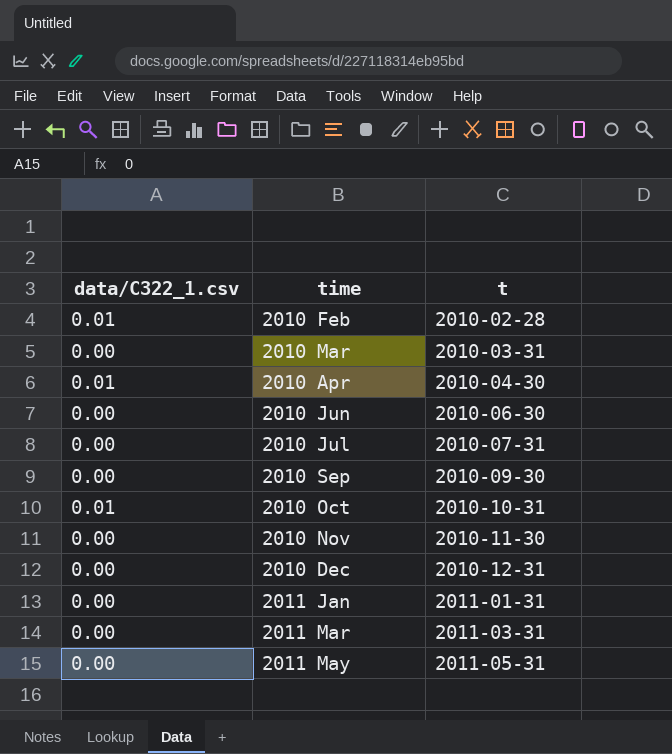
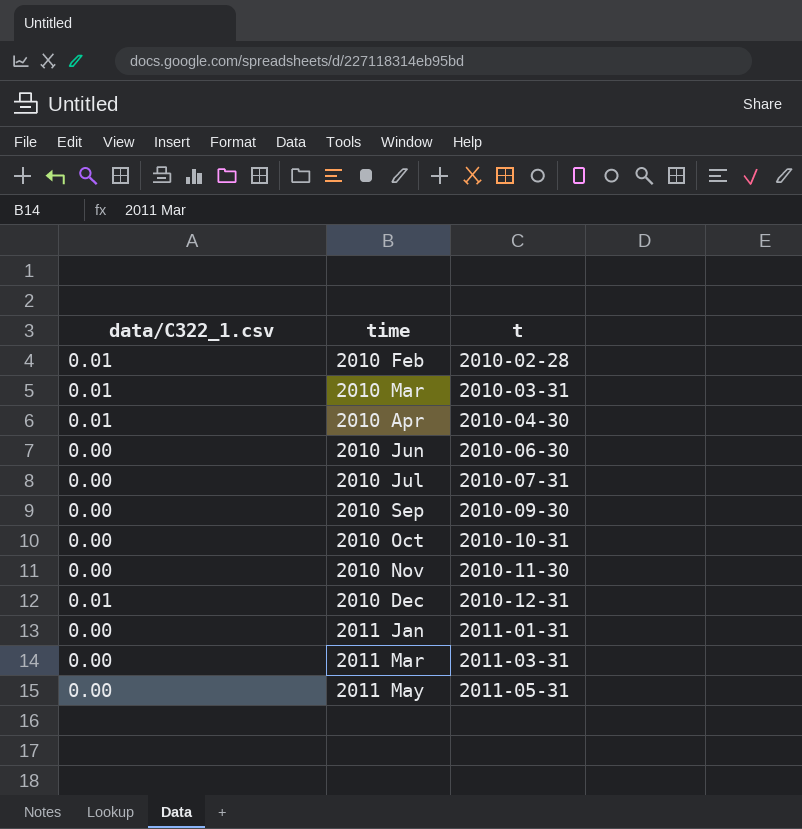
2010 Mar | data/C322_1.csv: 0.00 -> 0.01
2010 Oct | data/C322_1.csv: 0.01 -> 0.00
2010 Dec | data/C322_1.csv: 0.00 -> 0.01

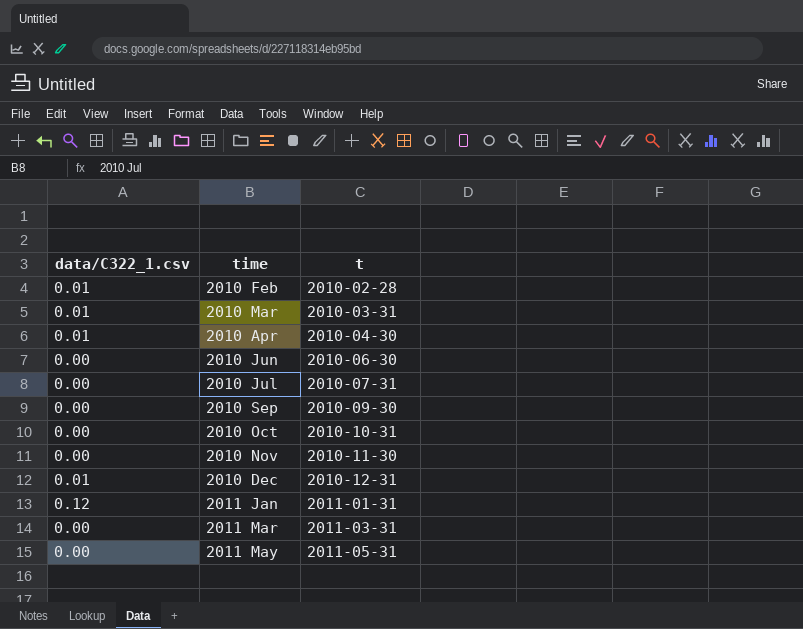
2011 Jan | data/C322_1.csv: 0.00 -> 0.12

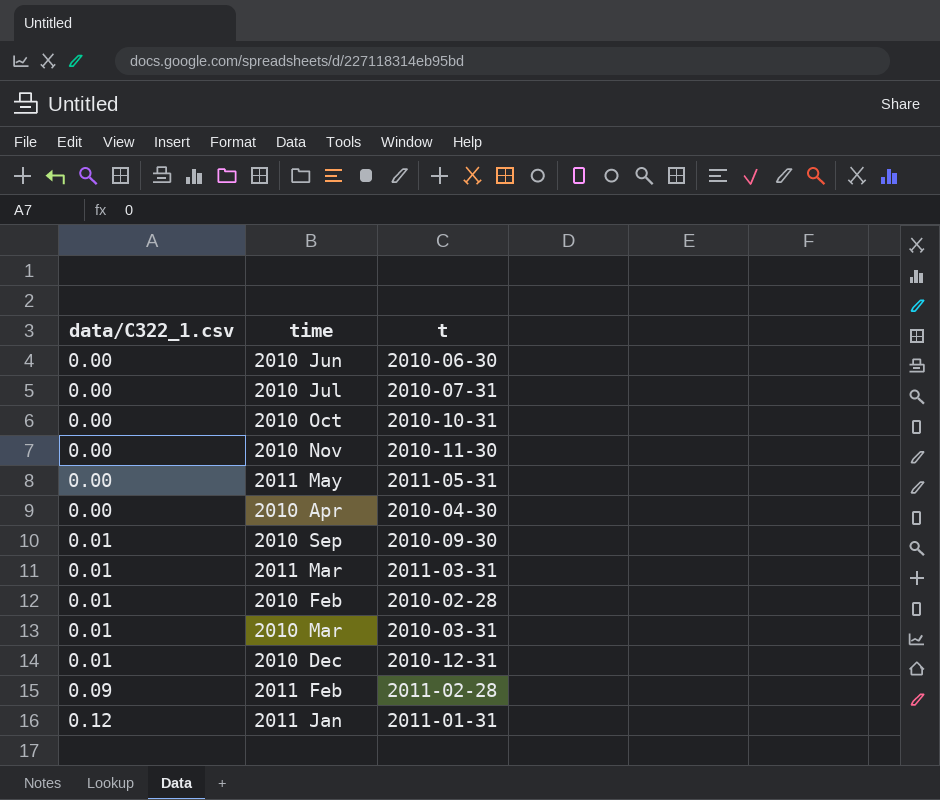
row order: time ascending -> data/C322_1.csv ascending
2010 Apr | data/C322_1.csv: 0.01 -> 0.00
2010 Sep | data/C322_1.csv: 0.00 -> 0.01
2011 Mar | data/C322_1.csv: 0.00 -> 0.01
row 2011 Feb: none -> 0.09 | 2011-02-28

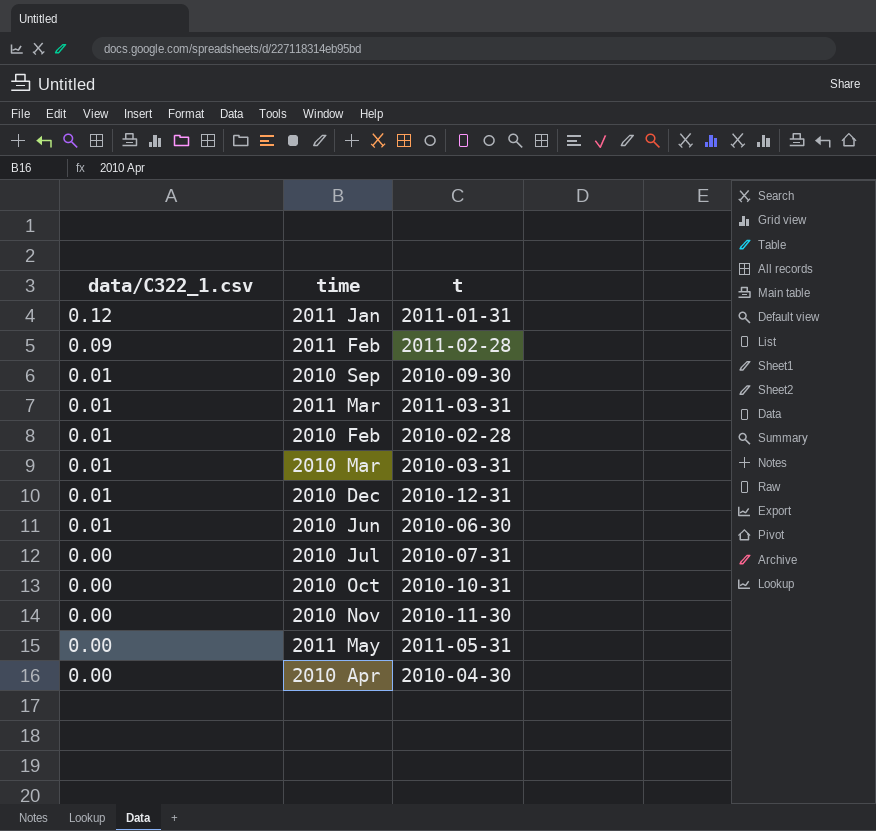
row order: data/C322_1.csv ascending -> data/C322_1.csv descending
2010 Jun | data/C322_1.csv: 0.00 -> 0.01

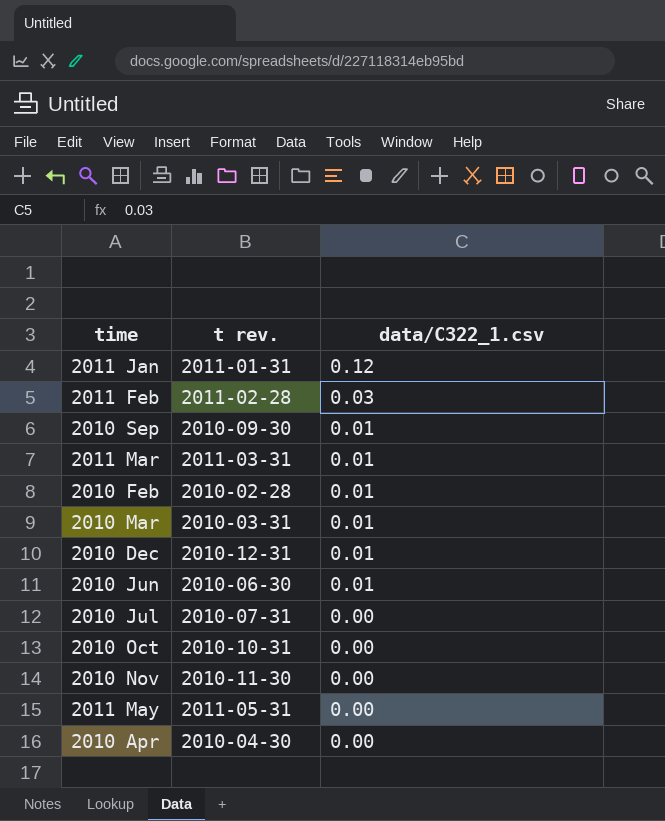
column name: t -> t rev.
column data/C322_1.csv | position: 1 -> 3
2011 Feb | data/C322_1.csv: 0.09 -> 0.03

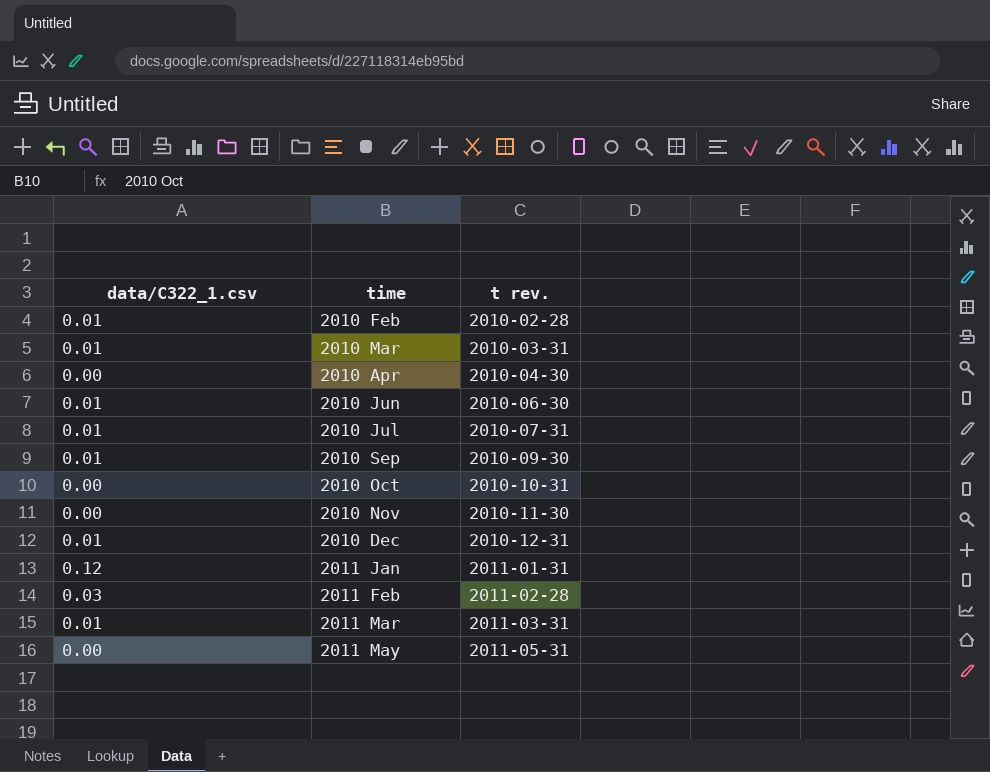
row order: data/C322_1.csv descending -> time ascending
column data/C322_1.csv | position: 3 -> 1
2010 Jul | data/C322_1.csv: 0.00 -> 0.01

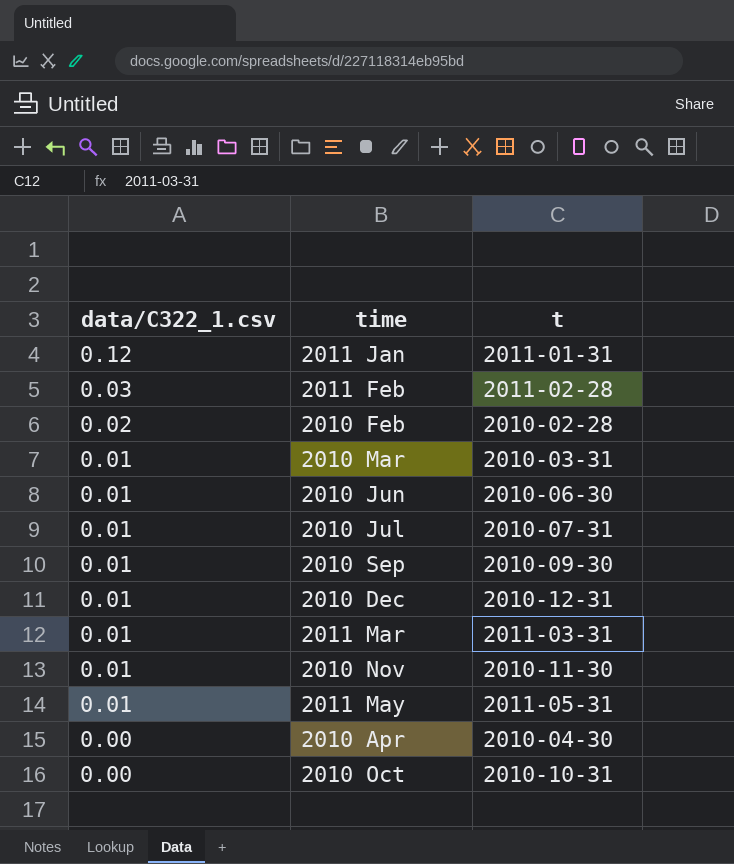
row order: time ascending -> data/C322_1.csv descending
column name: t rev. -> t
2010 Feb | data/C322_1.csv: 0.01 -> 0.02
2010 Nov | data/C322_1.csv: 0.00 -> 0.01
2011 May | data/C322_1.csv: 0.00 -> 0.01

